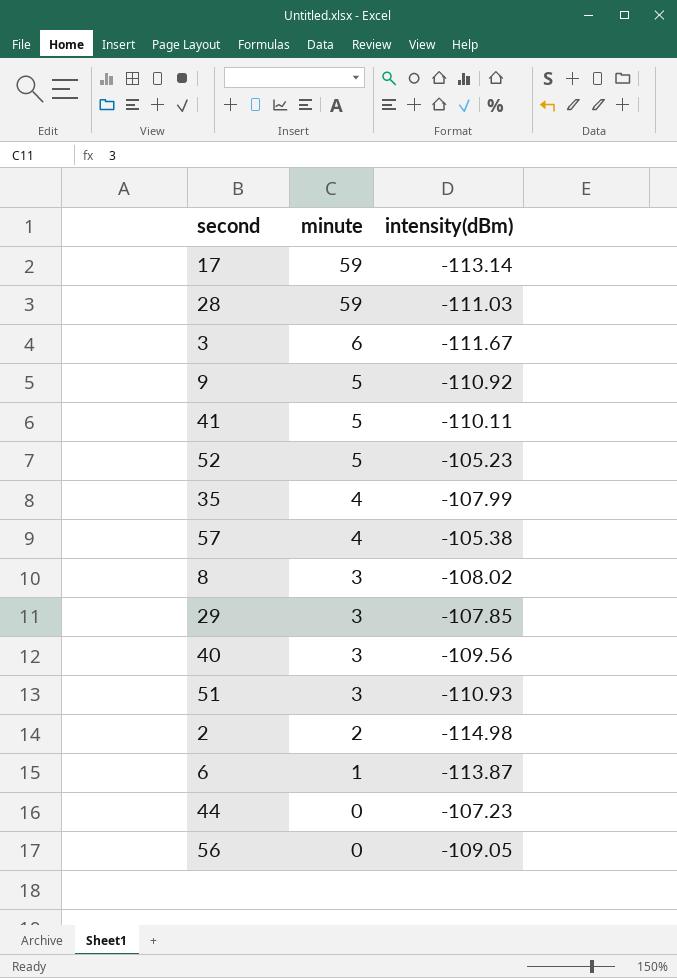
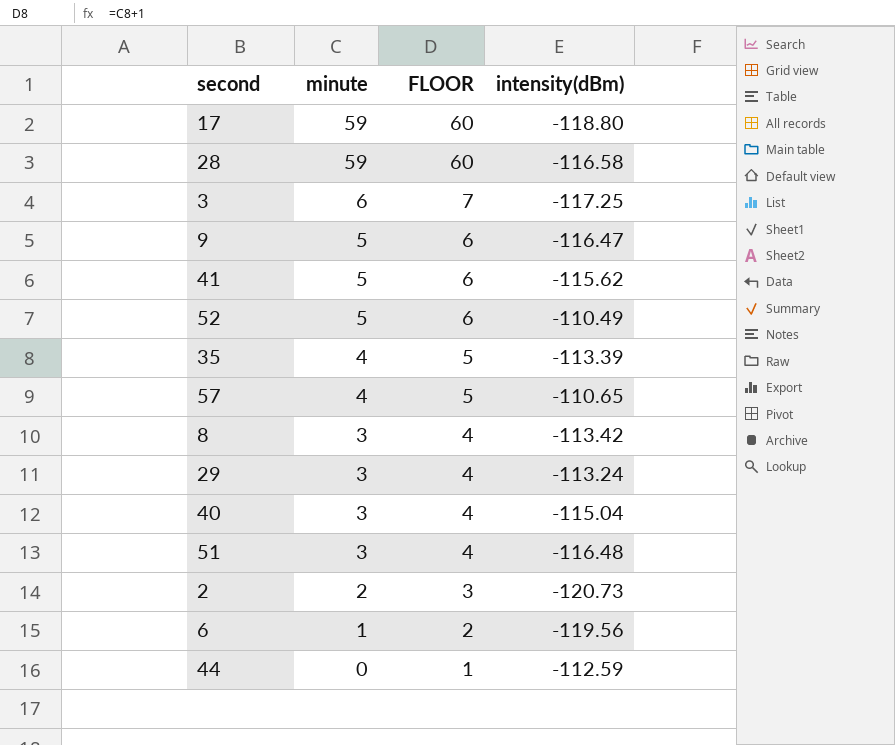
column FLOOR | formula: none -> [minute] + 1
row 56: 0 | -109.05 -> none
17 | intensity(dBm): -113.14 -> -118.80
28 | intensity(dBm): -111.03 -> -116.58
3 | intensity(dBm): -111.67 -> -117.25
9 | intensity(dBm): -110.92 -> -116.47
41 | intensity(dBm): -110.11 -> -115.62
52 | intensity(dBm): -105.23 -> -110.49
35 | intensity(dBm): -107.99 -> -113.39
57 | intensity(dBm): -105.38 -> -110.65
8 | intensity(dBm): -108.02 -> -113.42
29 | intensity(dBm): -107.85 -> -113.24
40 | intensity(dBm): -109.56 -> -115.04
51 | intensity(dBm): -110.93 -> -116.48
2 | intensity(dBm): -114.98 -> -120.73
6 | intensity(dBm): -113.87 -> -119.56
44 | intensity(dBm): -107.23 -> -112.59

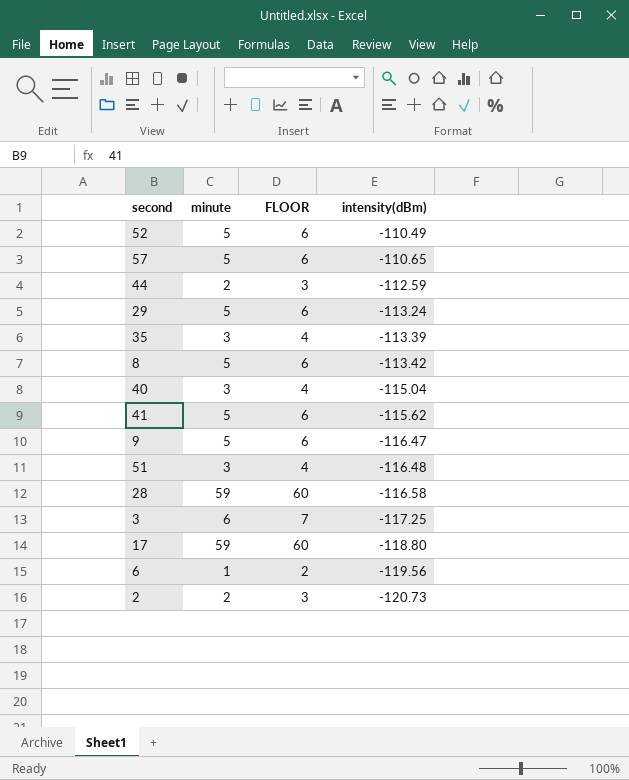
row order: minute descending -> intensity(dBm) descending
57 | minute: 4 -> 5
57 | FLOOR: 5 -> 6
44 | minute: 0 -> 2
44 | FLOOR: 1 -> 3
29 | minute: 3 -> 5
29 | FLOOR: 4 -> 6
35 | minute: 4 -> 3
35 | FLOOR: 5 -> 4
8 | minute: 3 -> 5
8 | FLOOR: 4 -> 6

